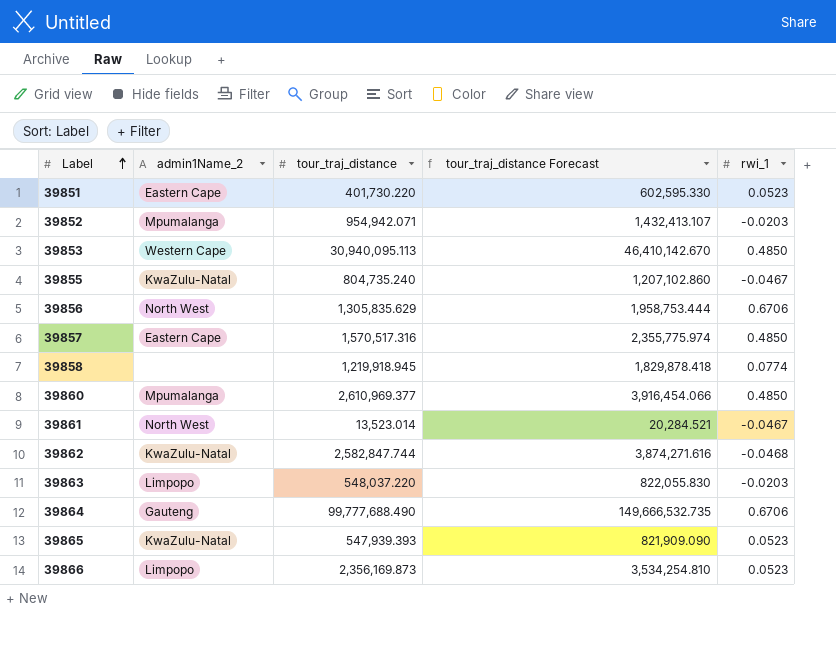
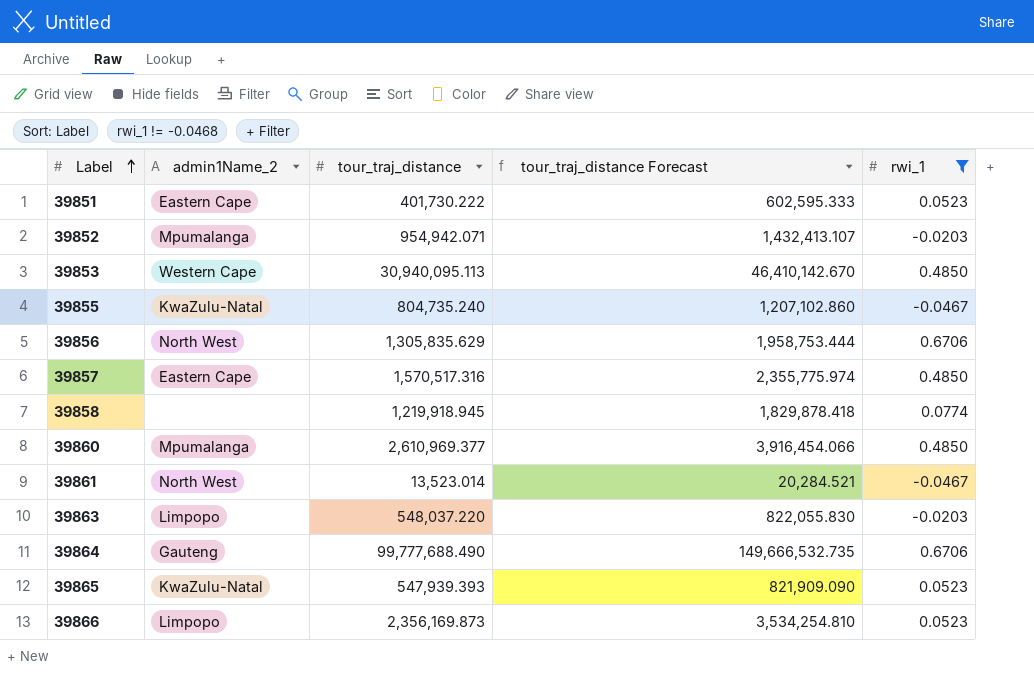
filter: none -> rwi_1 != -0.0468
39851 | tour_traj_distance: 401,730.220 -> 401,730.222
39851 | tour_traj_distance Forecast: 602,595.330 -> 602,595.333

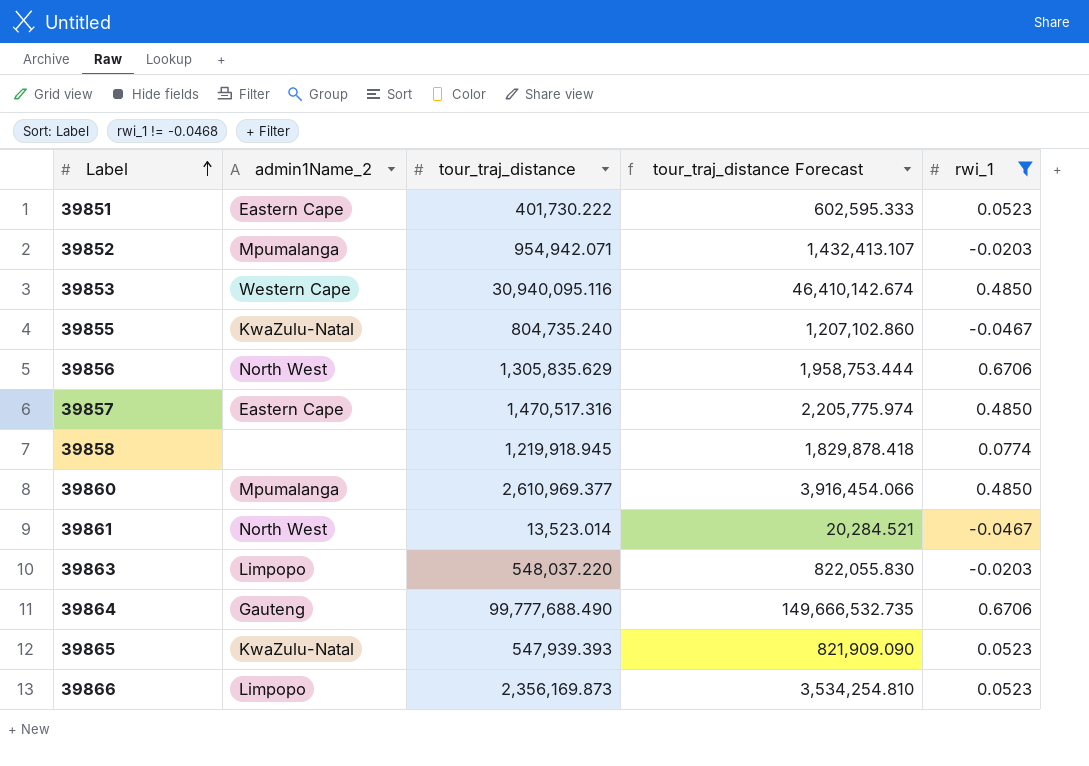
39853 | tour_traj_distance: 30,940,095.113 -> 30,940,095.116
39853 | tour_traj_distance Forecast: 46,410,142.670 -> 46,410,142.674
39857 | tour_traj_distance: 1,570,517.316 -> 1,470,517.316
39857 | tour_traj_distance Forecast: 2,355,775.974 -> 2,205,775.974

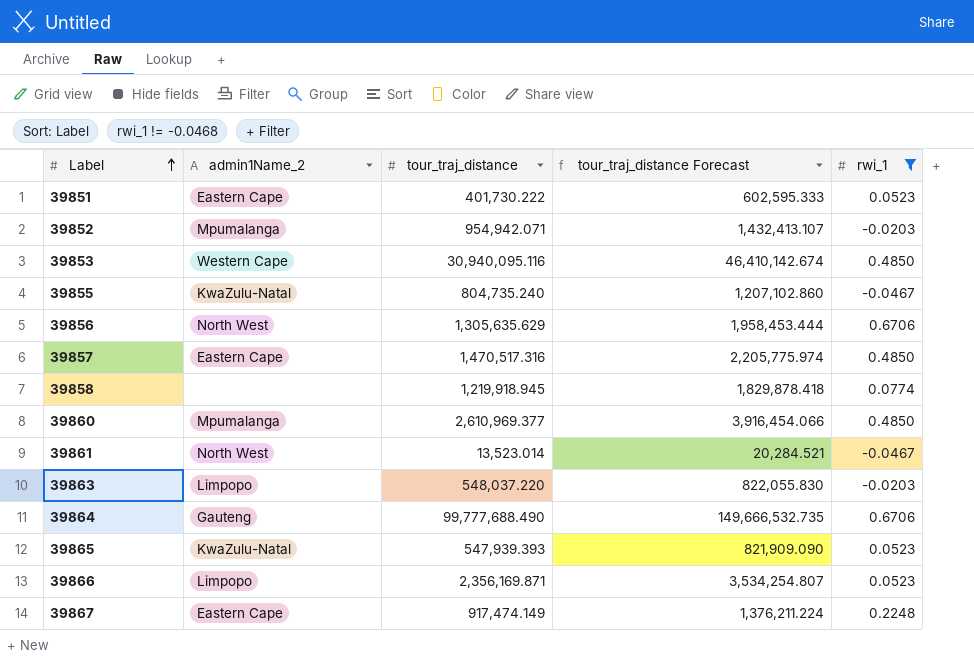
39856 | tour_traj_distance: 1,305,835.629 -> 1,305,635.629
39856 | tour_traj_distance Forecast: 1,958,753.444 -> 1,958,453.444
39866 | tour_traj_distance: 2,356,169.873 -> 2,356,169.871
39866 | tour_traj_distance Forecast: 3,534,254.810 -> 3,534,254.807
row 39867: none -> Eastern Cape | 917,474.149 | 1,376,211.224 | 0.2248

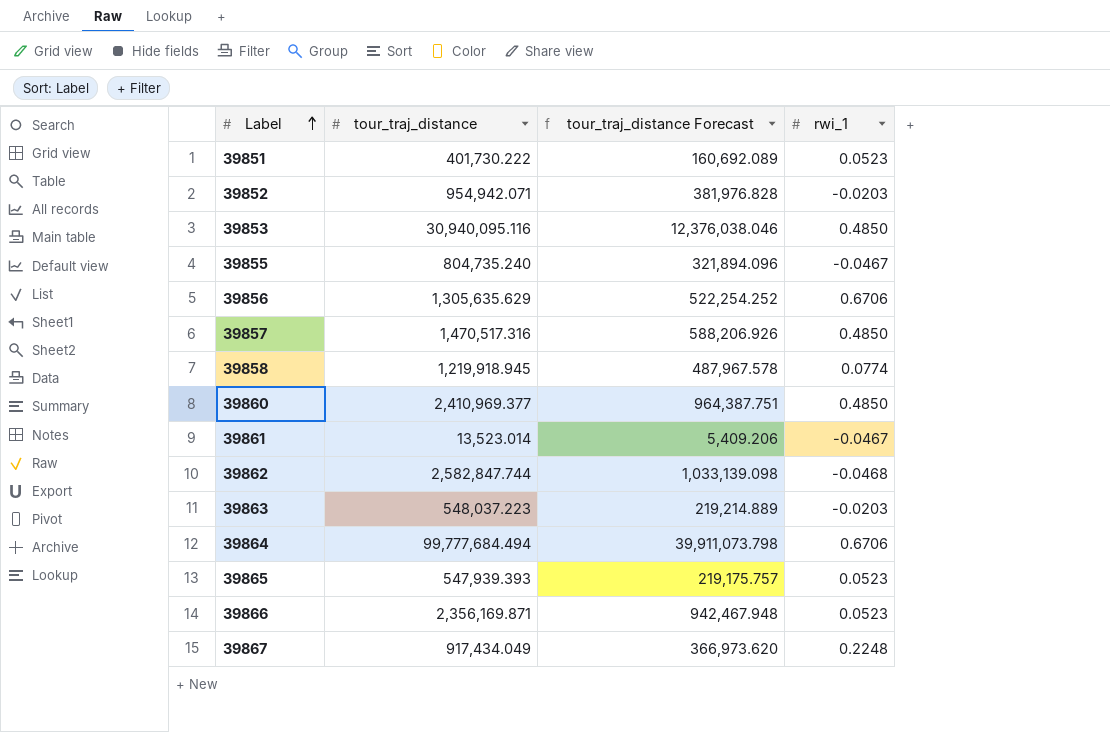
filter: rwi_1 != -0.0468 -> none
column admin1Name_2 | position: 2 -> none
column tour_traj_distance Forecast | formula: [tour_traj_distance] * 1.5 -> [tour_traj_distance] * 0.4
39860 | tour_traj_distance: 2,610,969.377 -> 2,410,969.377
39863 | tour_traj_distance: 548,037.220 -> 548,037.223
39864 | tour_traj_distance: 99,777,688.490 -> 99,777,684.494
39867 | tour_traj_distance: 917,474.149 -> 917,434.049

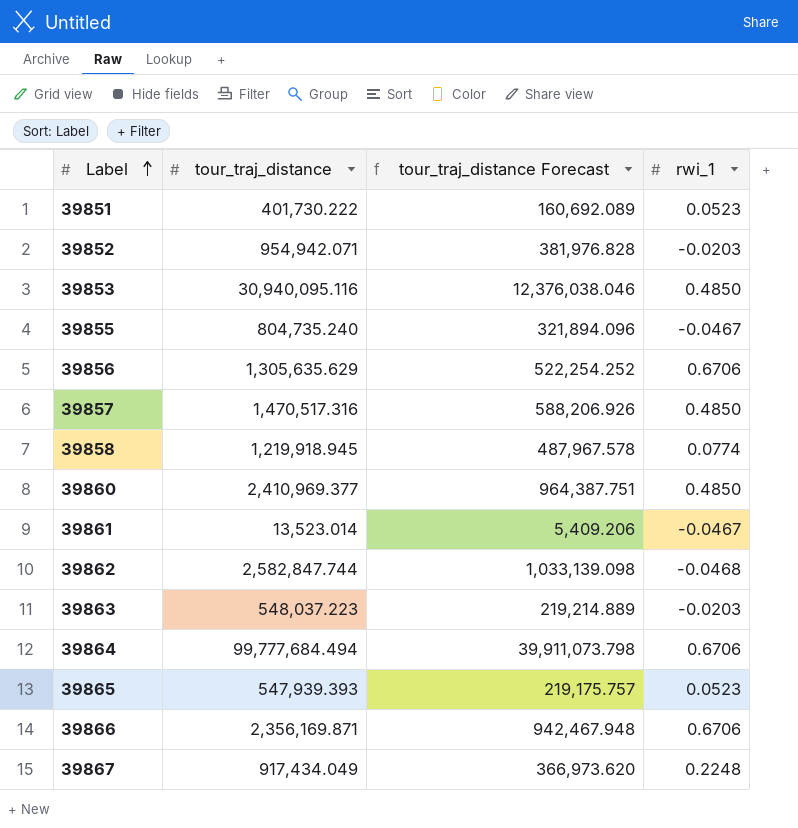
39866 | rwi_1: 0.0523 -> 0.6706

